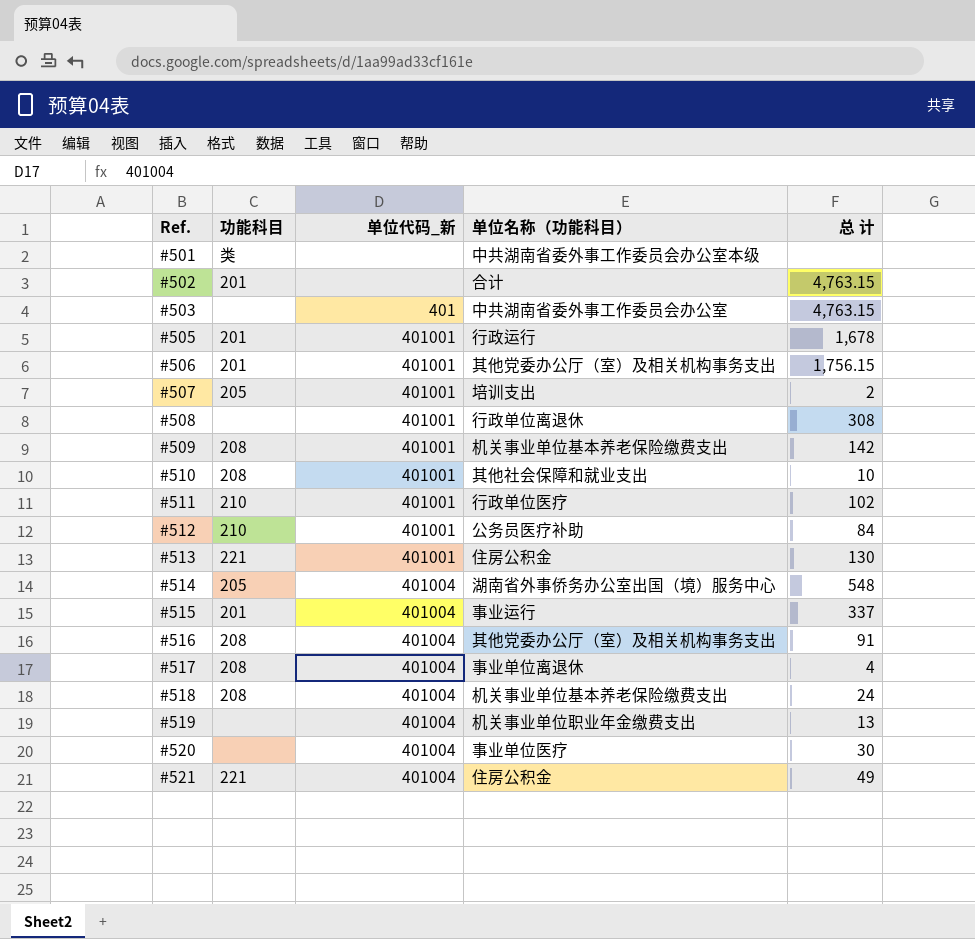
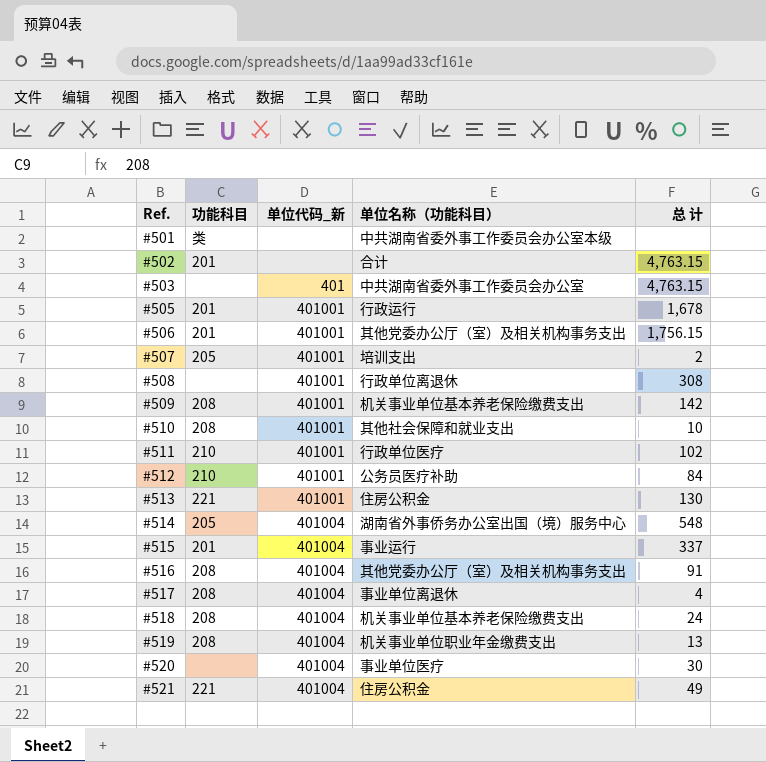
#519 | 功能科目: none -> 208

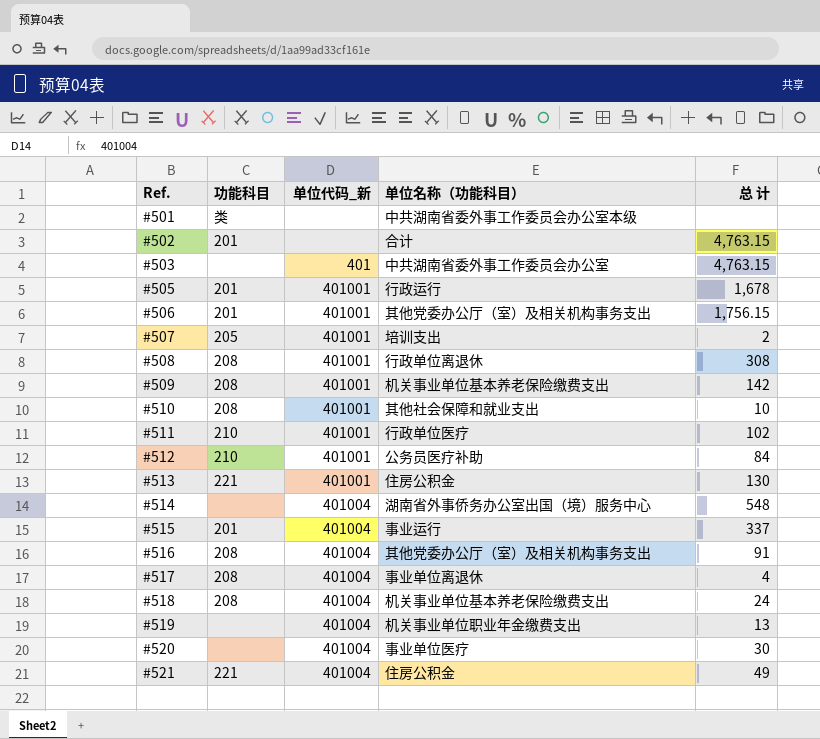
#508 | 功能科目: none -> 208
#514 | 功能科目: 205 -> none
#519 | 功能科目: 208 -> none

